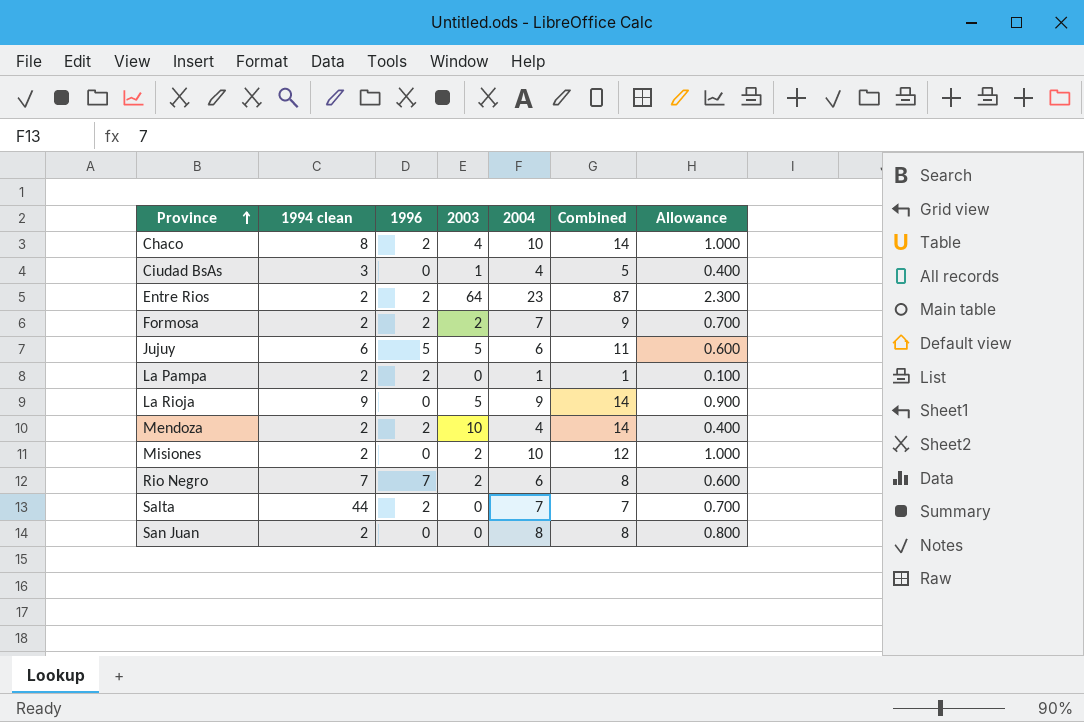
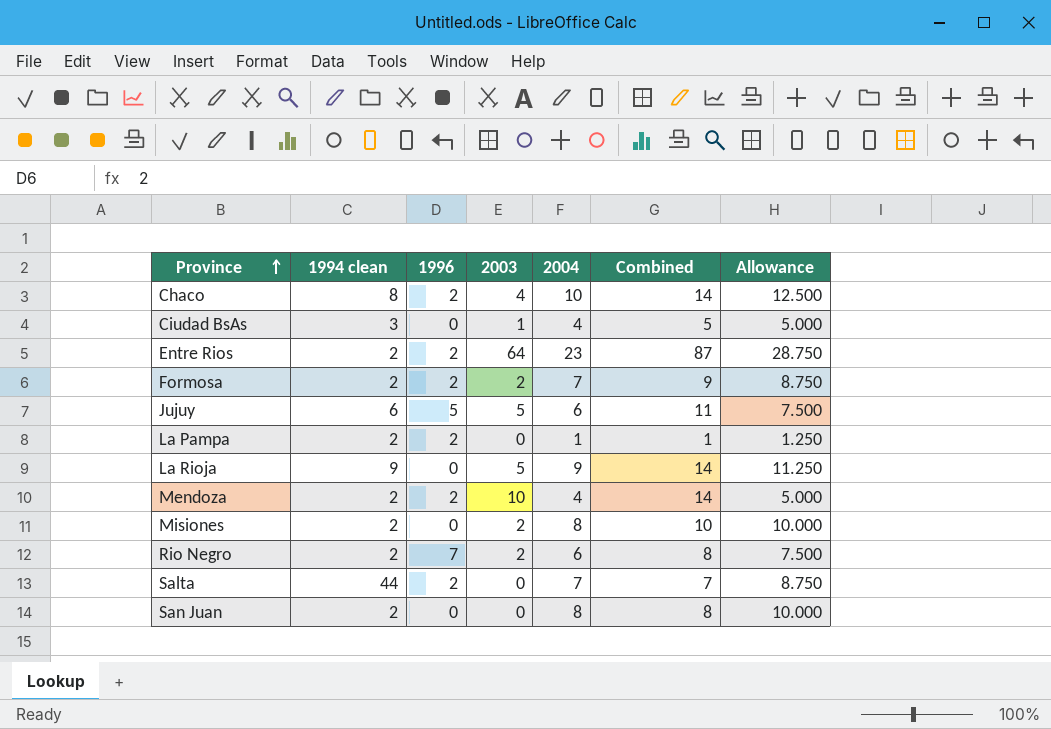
column Allowance | formula: [2004] * 0.1 -> [2004] * 1.25
Misiones | 2004: 10 -> 8
Misiones | Combined: 12 -> 10
Rio Negro | 1994 clean: 7 -> 2

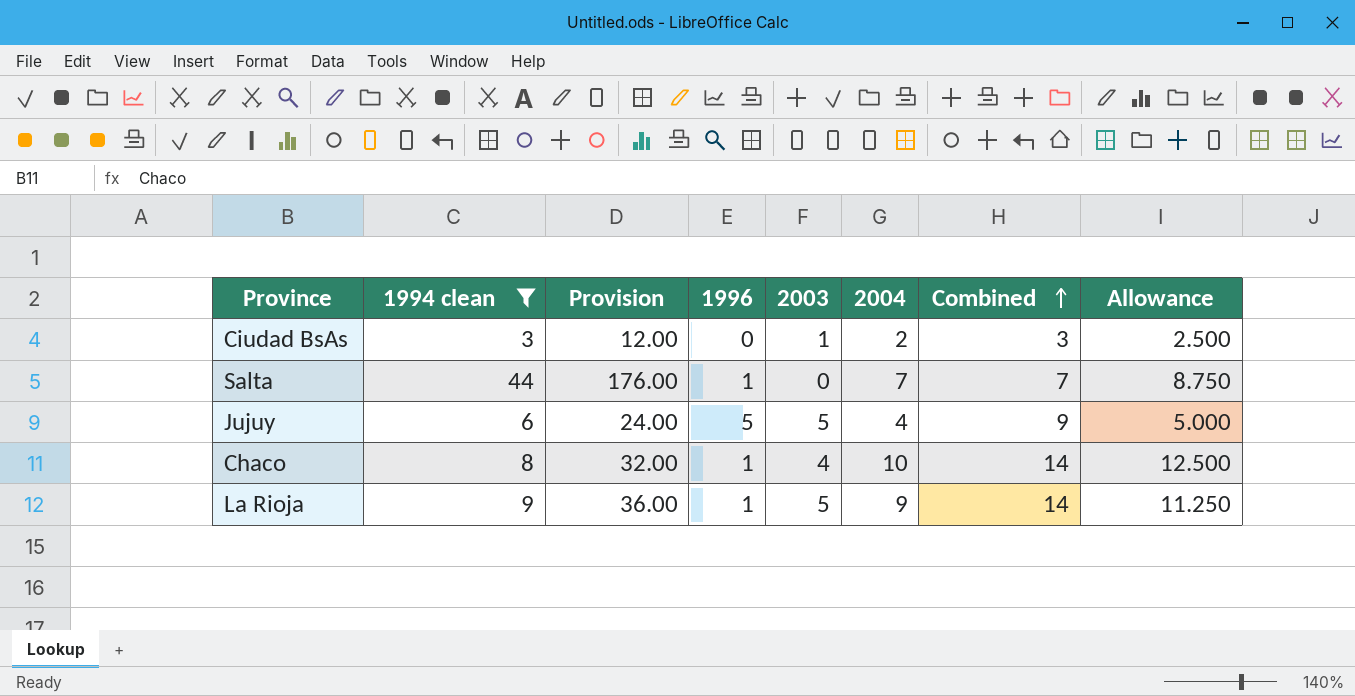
filter: none -> 1994 clean != 2
row order: Province ascending -> Combined ascending
column Provision | formula: none -> [1994 clean] * 4
Ciudad BsAs | 2004: 4 -> 2
Ciudad BsAs | Combined: 5 -> 3
Ciudad BsAs | Allowance: 5.000 -> 2.500
Salta | 1996: 2 -> 1
Jujuy | 2004: 6 -> 4
Jujuy | Combined: 11 -> 9
Jujuy | Allowance: 7.500 -> 5.000
Chaco | 1996: 2 -> 1
La Rioja | 1996: 0 -> 1

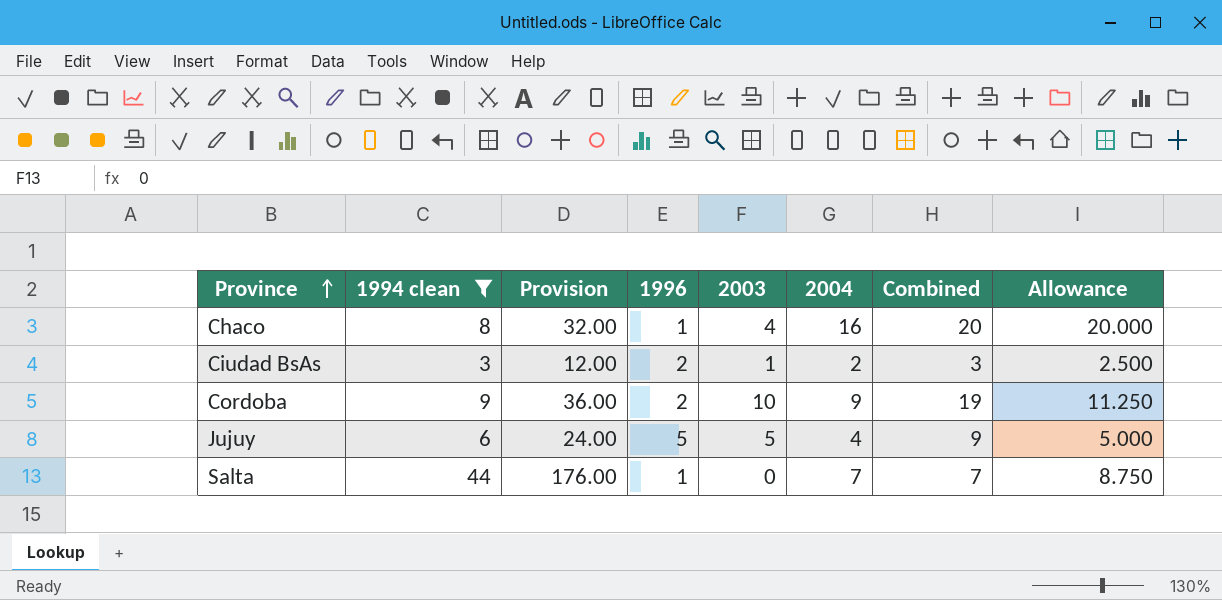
row order: Combined ascending -> Province ascending
row La Rioja: 9 | 36.00 | 1 | 5 | 9 | 14 | 11.250 -> none
Chaco | 2004: 10 -> 16
Chaco | Combined: 14 -> 20
Chaco | Allowance: 12.500 -> 20.000
Ciudad BsAs | 1996: 0 -> 2
row Cordoba: none -> 9 | 36.00 | 2 | 10 | 9 | 19 | 11.250

